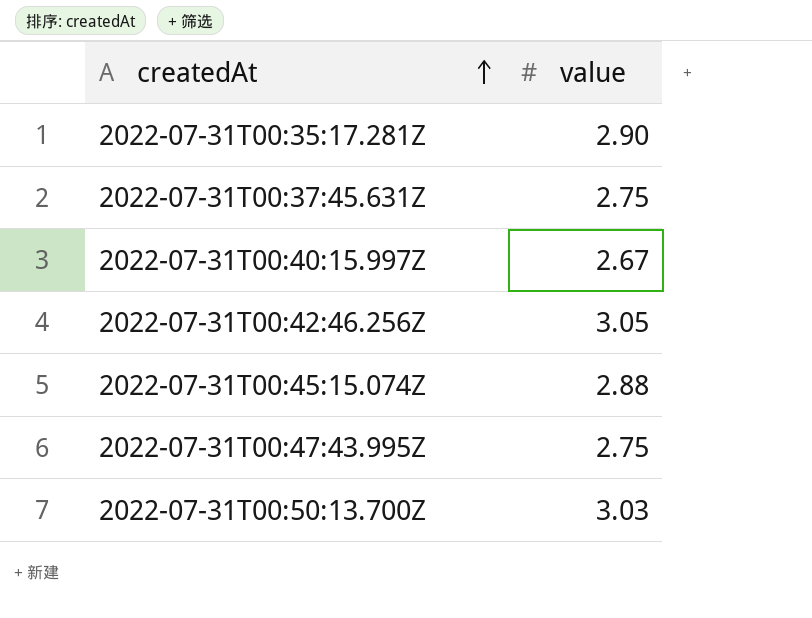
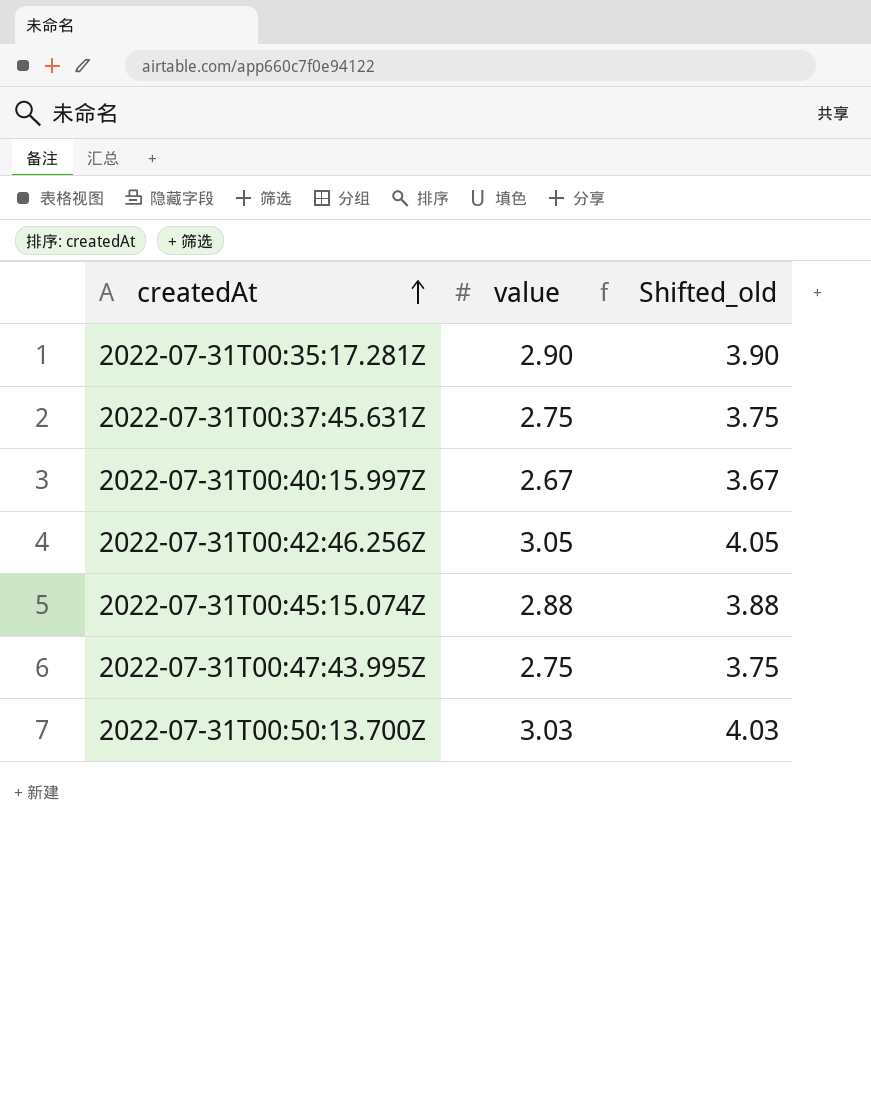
column Shifted_old | formula: none -> [value] + 1

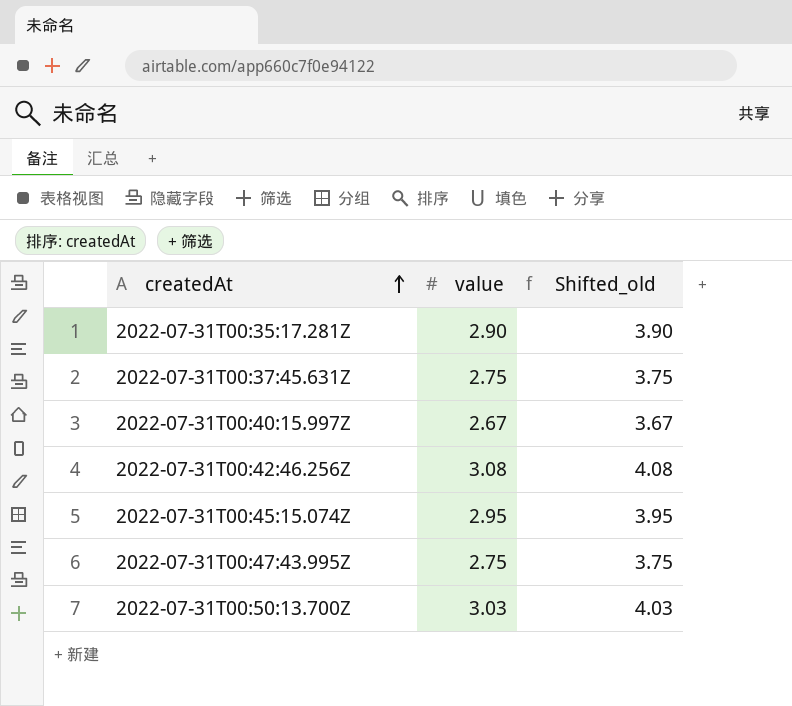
2022-07-31T00:42:46.256Z | value: 3.05 -> 3.08
2022-07-31T00:42:46.256Z | Shifted_old: 4.05 -> 4.08
2022-07-31T00:45:15.074Z | value: 2.88 -> 2.95
2022-07-31T00:45:15.074Z | Shifted_old: 3.88 -> 3.95

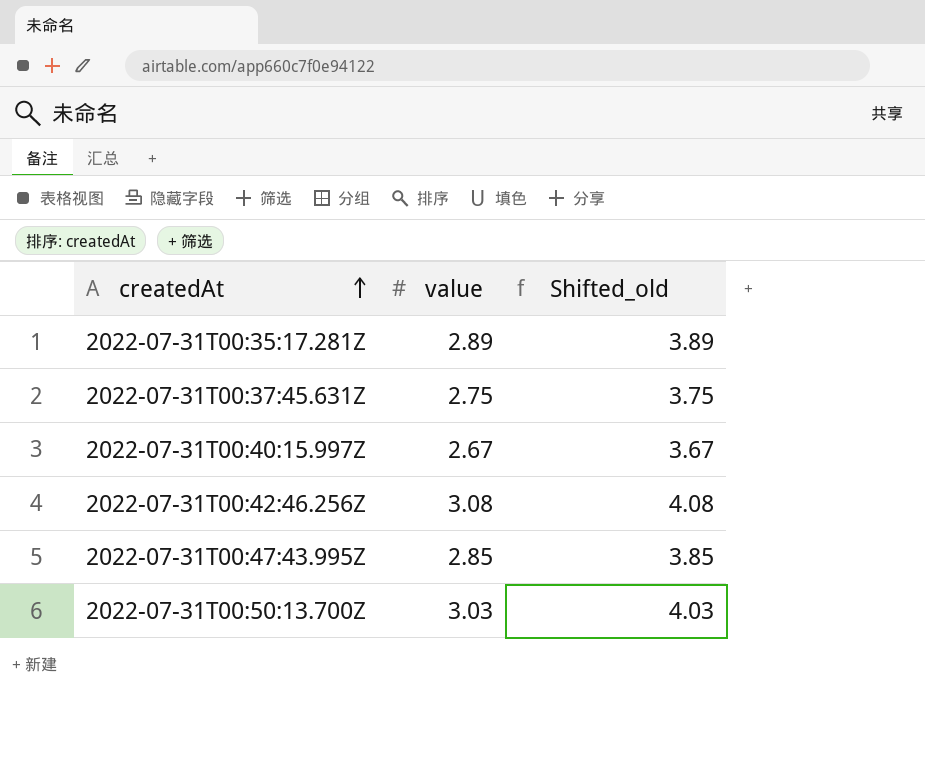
row 2022-07-31T00:45:15.074Z: 2.95 | 3.95 -> none
2022-07-31T00:35:17.281Z | value: 2.90 -> 2.89
2022-07-31T00:35:17.281Z | Shifted_old: 3.90 -> 3.89
2022-07-31T00:47:43.995Z | value: 2.75 -> 2.85
2022-07-31T00:47:43.995Z | Shifted_old: 3.75 -> 3.85

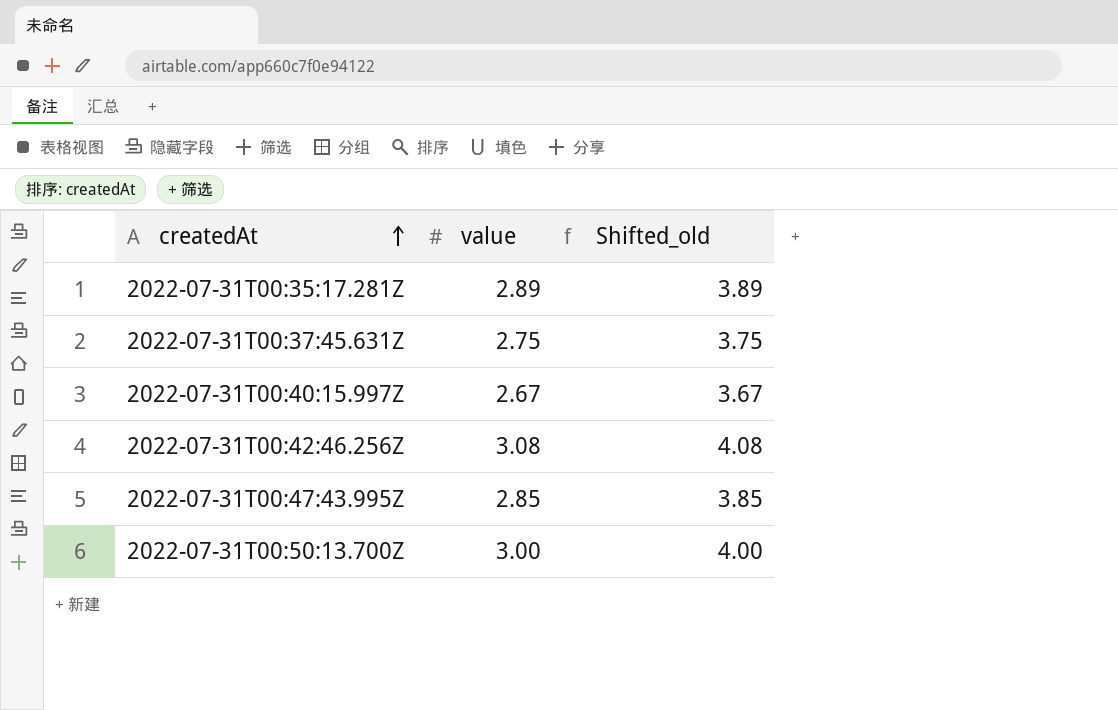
2022-07-31T00:50:13.700Z | value: 3.03 -> 3.00
2022-07-31T00:50:13.700Z | Shifted_old: 4.03 -> 4.00

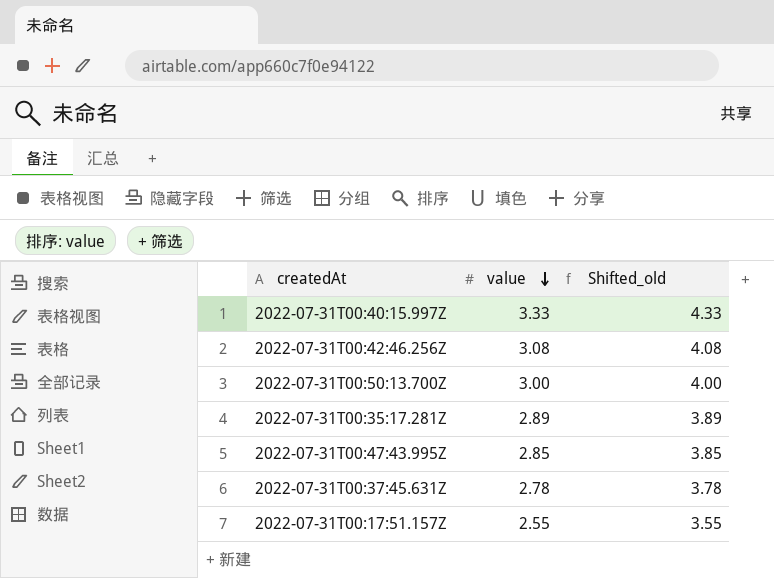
row order: createdAt ascending -> value descending
2022-07-31T00:40:15.997Z | value: 2.67 -> 3.33
2022-07-31T00:40:15.997Z | Shifted_old: 3.67 -> 4.33
2022-07-31T00:37:45.631Z | value: 2.75 -> 2.78
2022-07-31T00:37:45.631Z | Shifted_old: 3.75 -> 3.78
row 2022-07-31T00:17:51.157Z: none -> 2.55 | 3.55

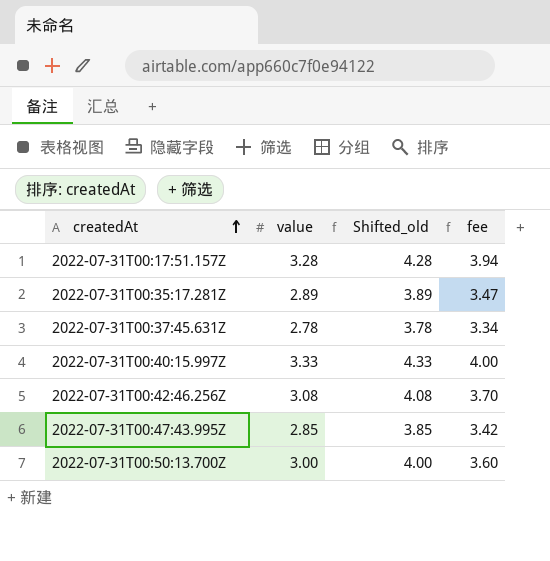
row order: value descending -> createdAt ascending
column fee | formula: none -> [value] * 1.2
2022-07-31T00:17:51.157Z | value: 2.55 -> 3.28
2022-07-31T00:17:51.157Z | Shifted_old: 3.55 -> 4.28

